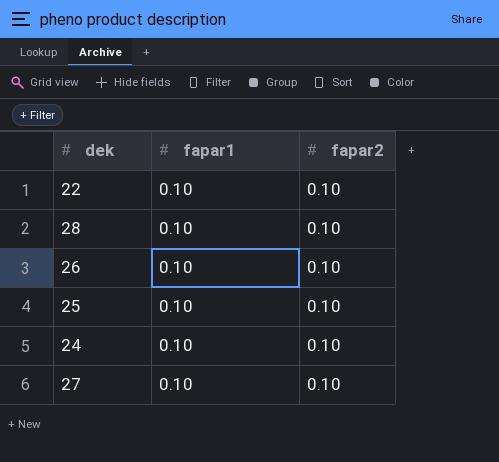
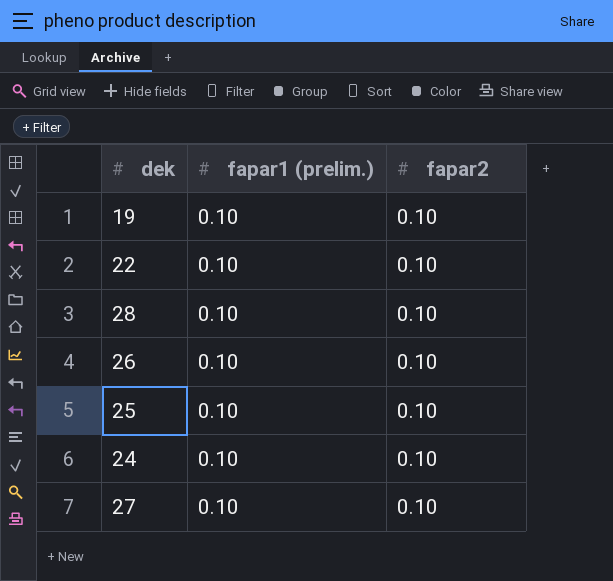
column name: fapar1 -> fapar1 (prelim.)
row 19: none -> 0.10 | 0.10

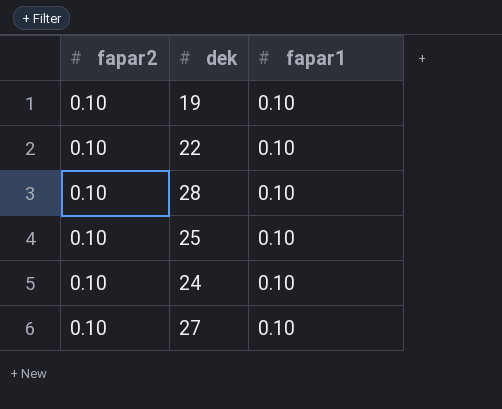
column fapar2 | position: 3 -> 1
column name: fapar1 (prelim.) -> fapar1
row 26: 0.10 | 0.10 -> none

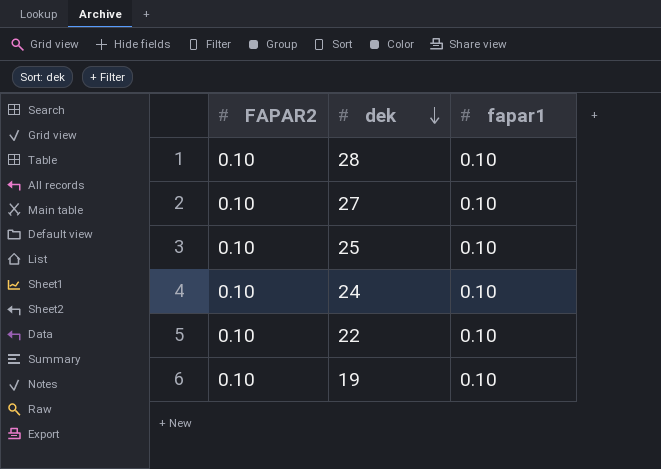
row order: none -> dek descending
column name: fapar2 -> FAPAR2

